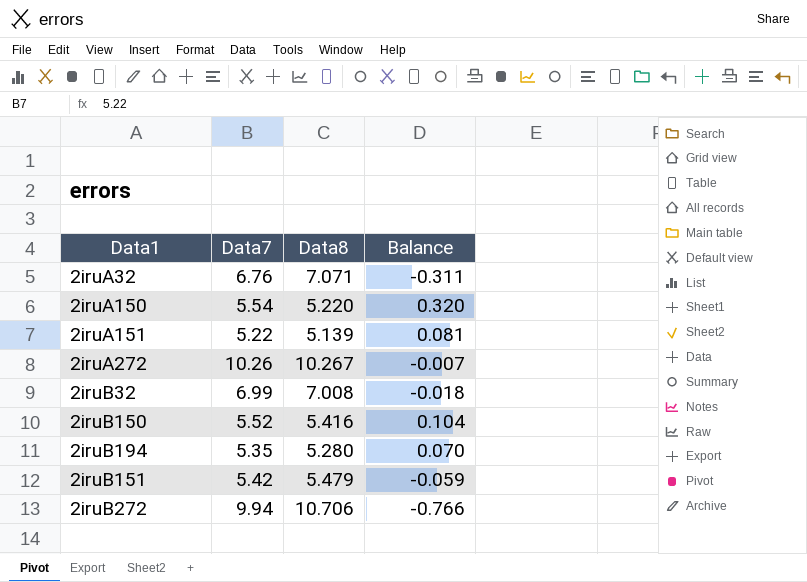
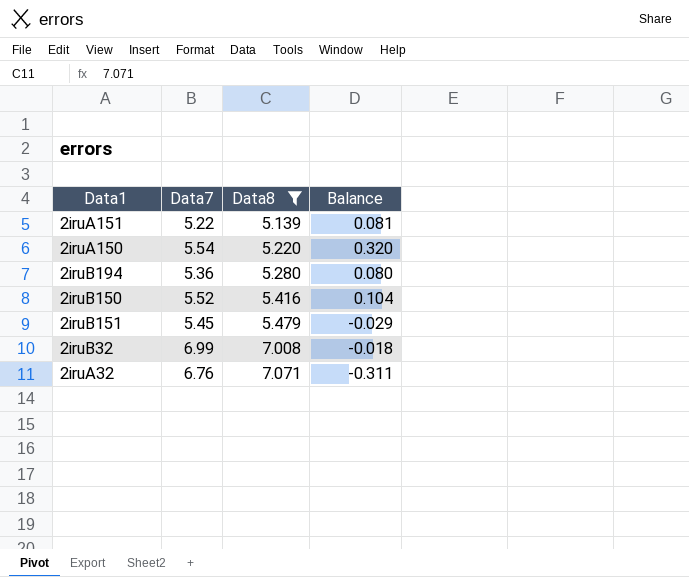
filter: none -> Data8 <= 7.071
row order: none -> Data8 ascending
2iruB194 | Data7: 5.35 -> 5.36
2iruB194 | Balance: 0.070 -> 0.080
2iruB151 | Data7: 5.42 -> 5.45
2iruB151 | Balance: -0.059 -> -0.029

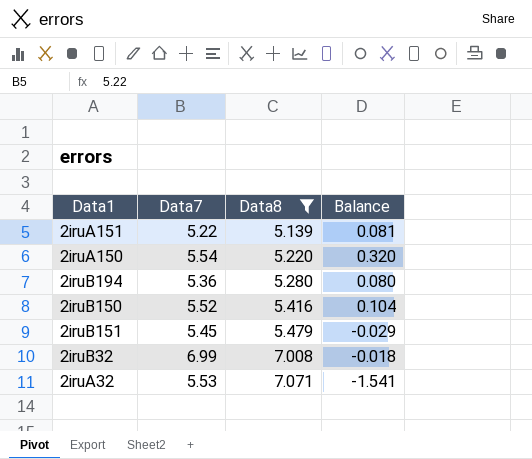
2iruA32 | Data7: 6.76 -> 5.53
2iruA32 | Balance: -0.311 -> -1.541

